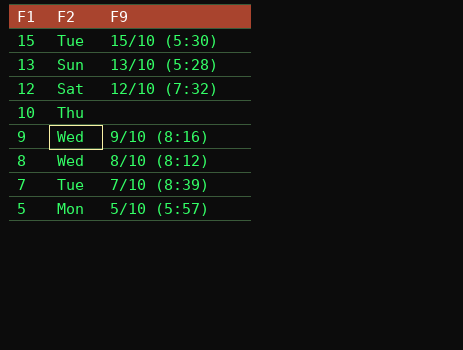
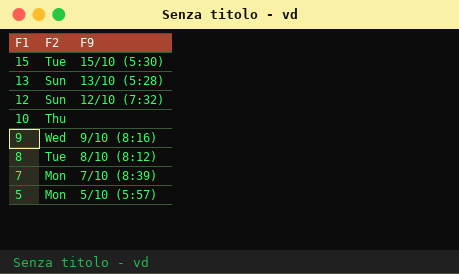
12 | F2: Sat -> Sun
8 | F2: Wed -> Tue
7 | F2: Tue -> Mon

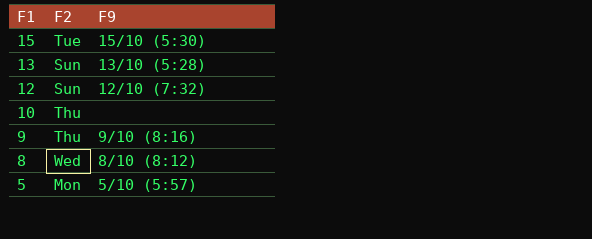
row 7: Mon | 7/10 (8:39) -> none
9 | F2: Wed -> Thu
8 | F2: Tue -> Wed

